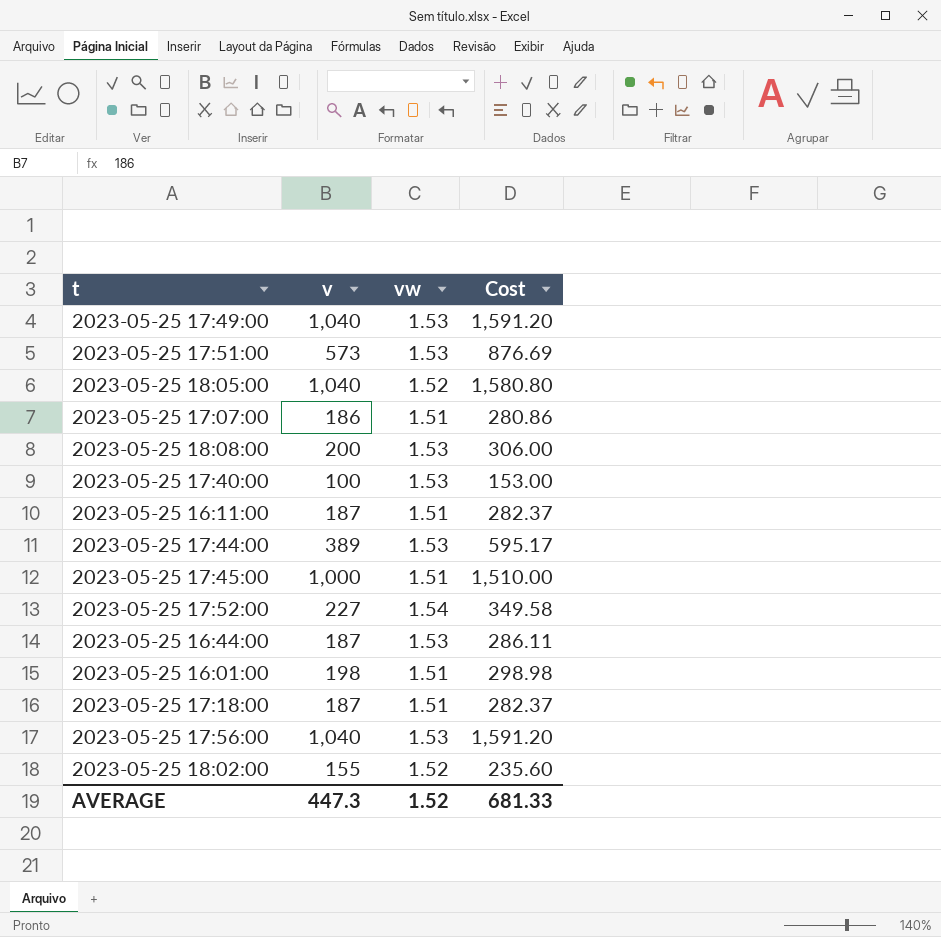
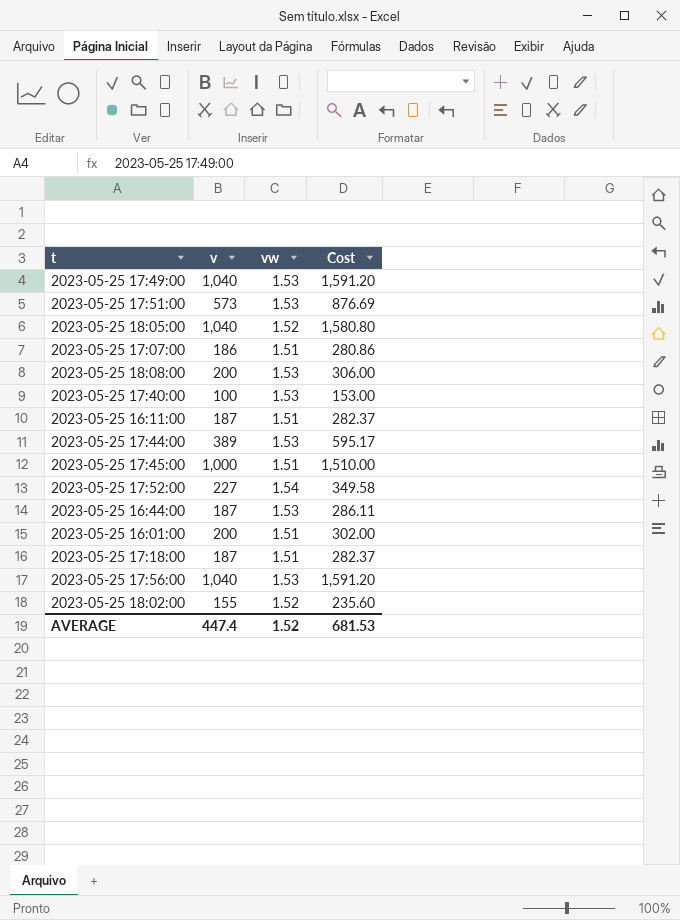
2023-05-25 16:01:00 | v: 198 -> 200
2023-05-25 16:01:00 | Cost: 298.98 -> 302.00
AVERAGE | v: 447.3 -> 447.4
AVERAGE | Cost: 681.33 -> 681.53

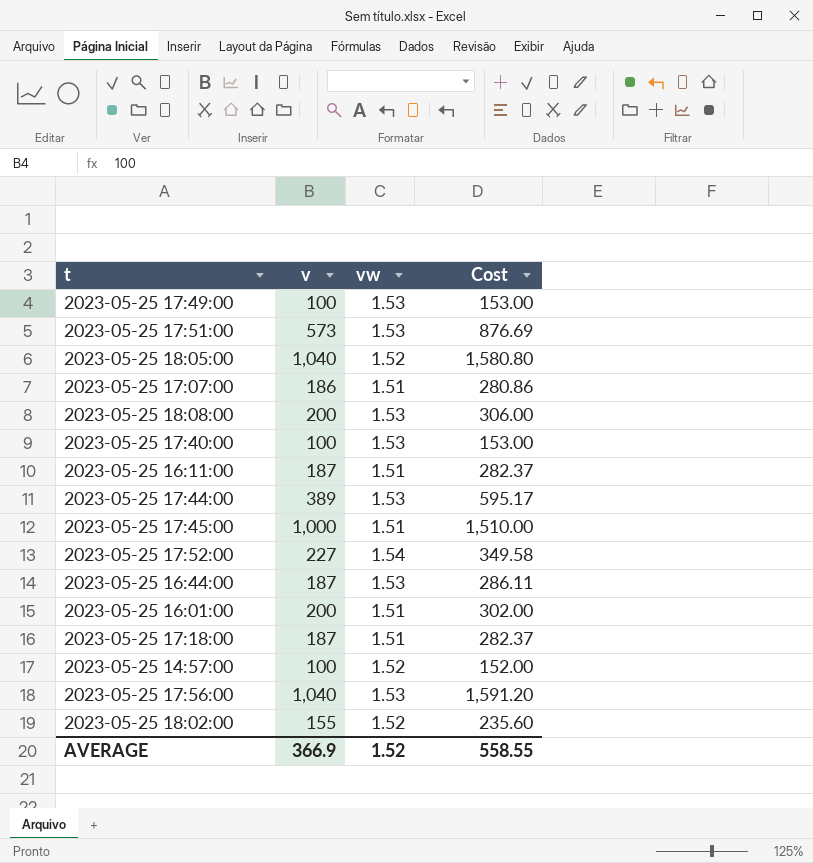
2023-05-25 17:49:00 | v: 1,040 -> 100
2023-05-25 17:49:00 | Cost: 1,591.20 -> 153.00
row 2023-05-25 14:57:00: none -> 100 | 1.52 | 152.00
AVERAGE | v: 447.4 -> 366.9
AVERAGE | Cost: 681.53 -> 558.55

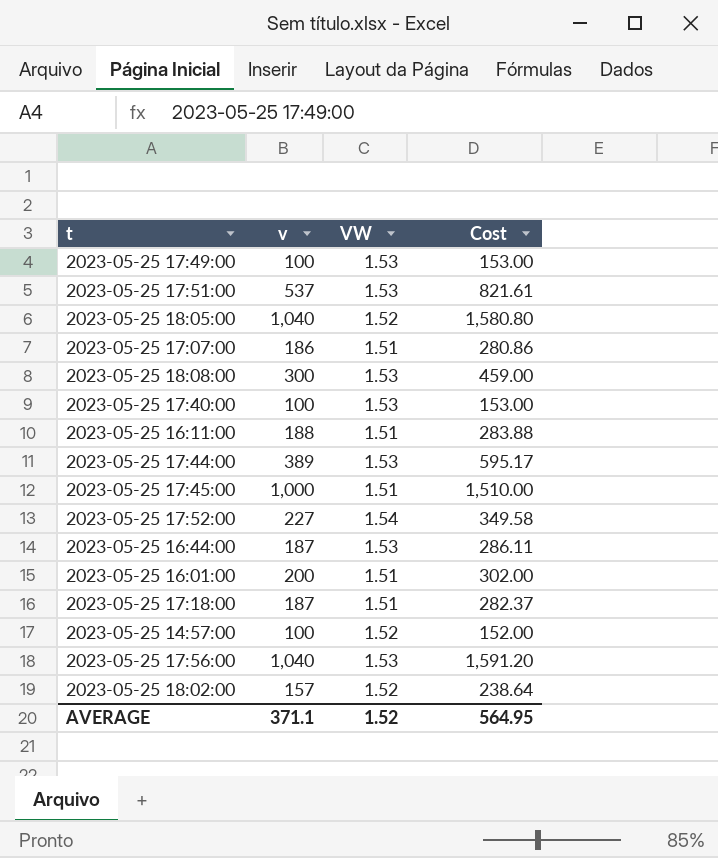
column name: vw -> VW
2023-05-25 17:51:00 | v: 573 -> 537
2023-05-25 17:51:00 | Cost: 876.69 -> 821.61
2023-05-25 18:08:00 | v: 200 -> 300
2023-05-25 18:08:00 | Cost: 306.00 -> 459.00
2023-05-25 16:11:00 | v: 187 -> 188
2023-05-25 16:11:00 | Cost: 282.37 -> 283.88
2023-05-25 18:02:00 | v: 155 -> 157
2023-05-25 18:02:00 | Cost: 235.60 -> 238.64
AVERAGE | v: 366.9 -> 371.1
AVERAGE | Cost: 558.55 -> 564.95

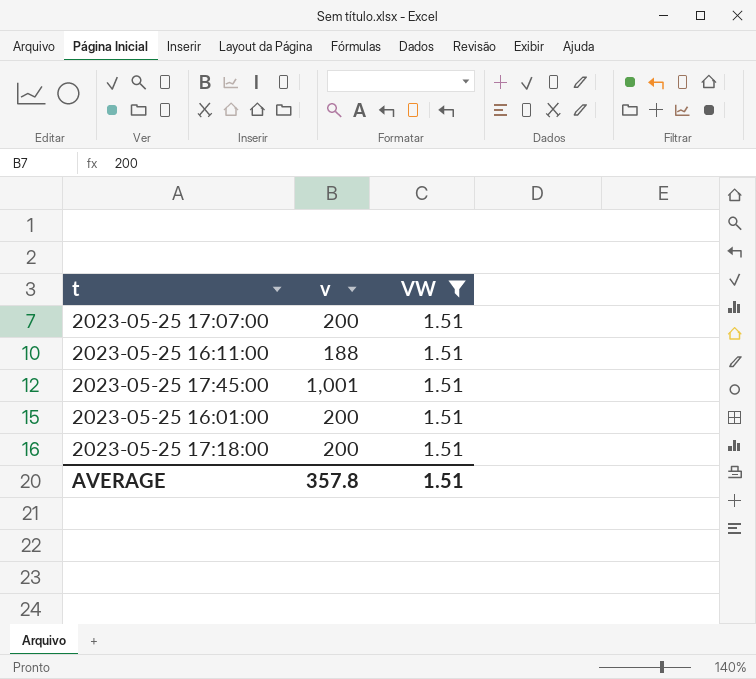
filter: none -> VW = 1.51
column Cost | formula: [v] * [VW] -> none
2023-05-25 17:07:00 | v: 186 -> 200
2023-05-25 17:45:00 | v: 1,000 -> 1,001
2023-05-25 17:18:00 | v: 187 -> 200
AVERAGE | v: 371.1 -> 357.8
AVERAGE | VW: 1.52 -> 1.51

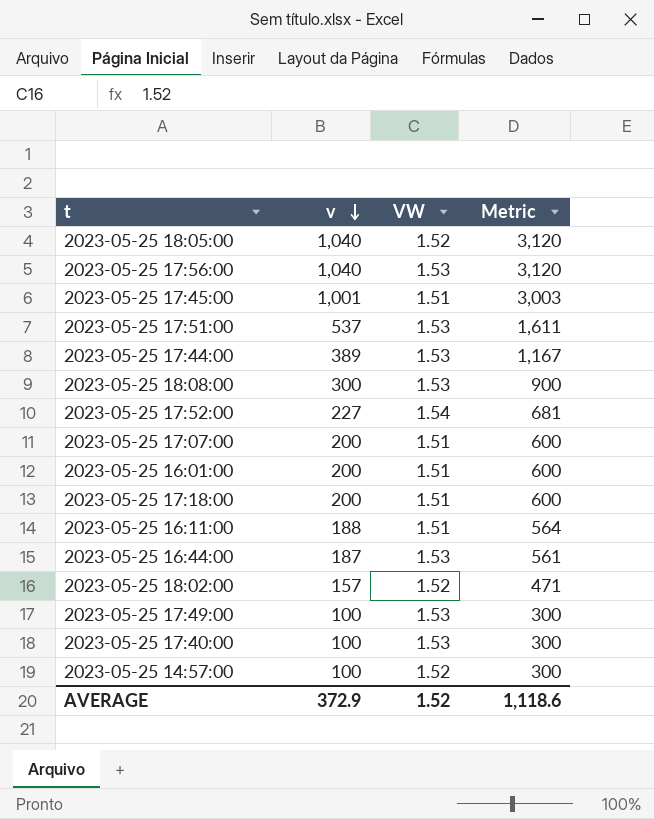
filter: VW = 1.51 -> none
row order: none -> v descending
column Metric | formula: none -> [v] * 3
AVERAGE | v: 357.8 -> 372.9
AVERAGE | VW: 1.51 -> 1.52

